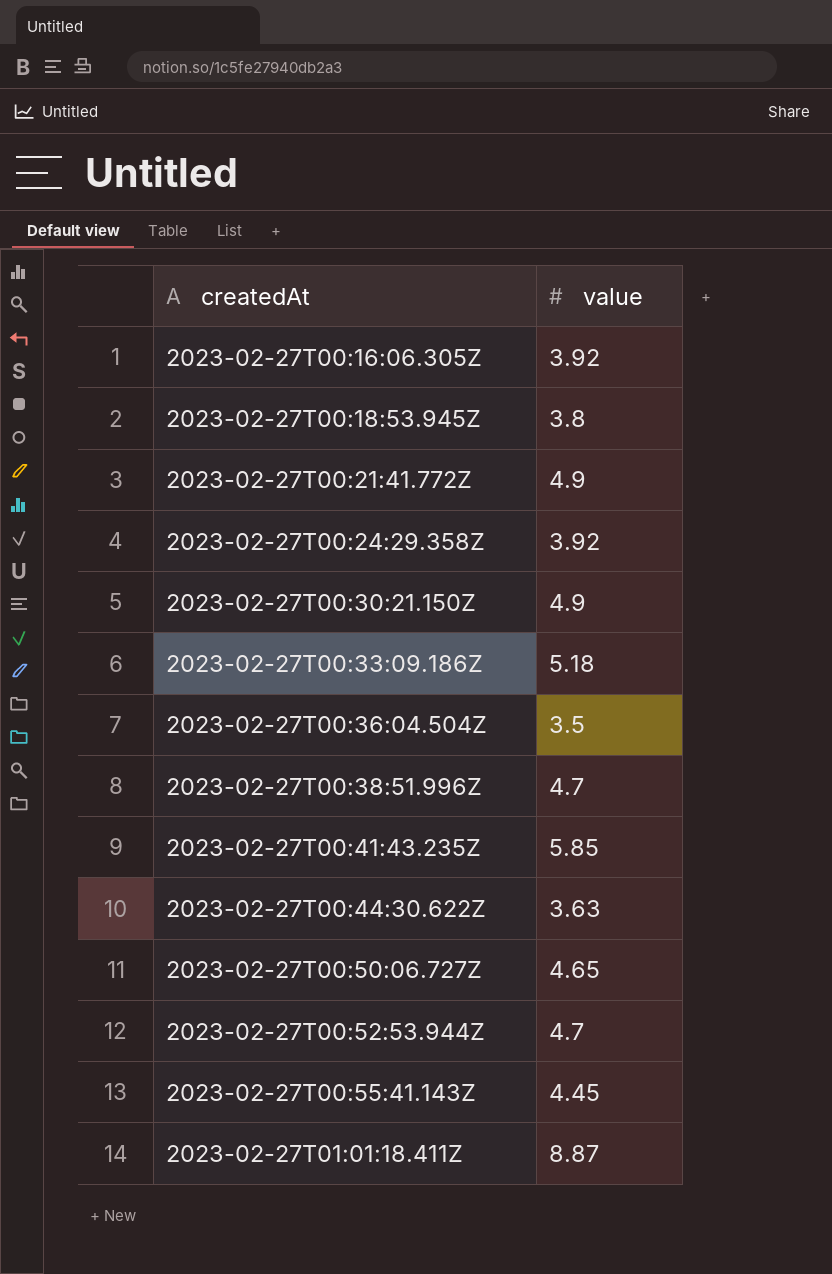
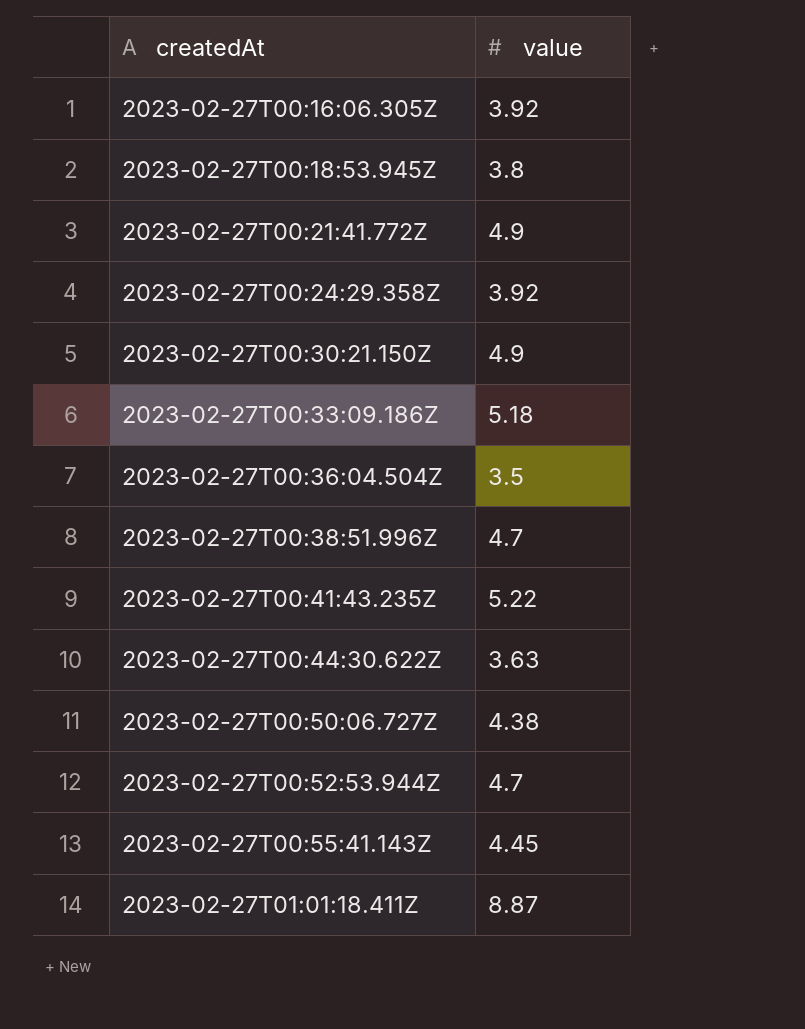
2023-02-27T00:41:43.235Z | value: 5.85 -> 5.22
2023-02-27T00:50:06.727Z | value: 4.65 -> 4.38

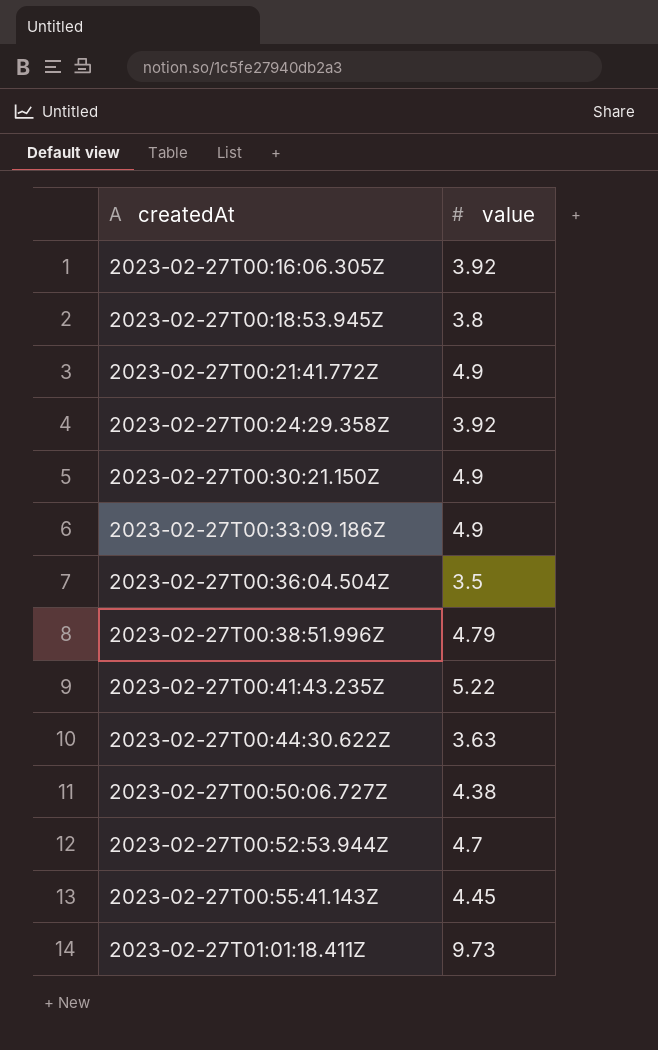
2023-02-27T00:33:09.186Z | value: 5.18 -> 4.9
2023-02-27T00:38:51.996Z | value: 4.7 -> 4.79
2023-02-27T01:01:18.411Z | value: 8.87 -> 9.73

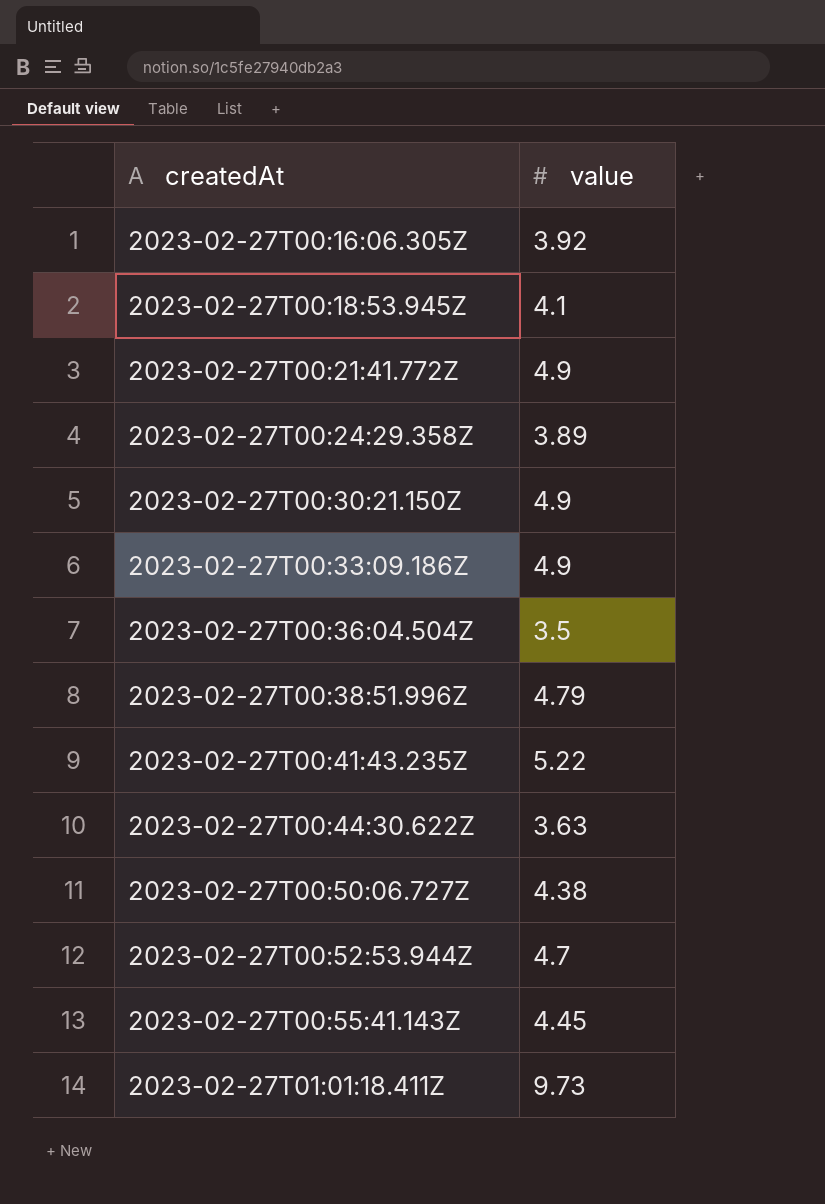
2023-02-27T00:18:53.945Z | value: 3.8 -> 4.1
2023-02-27T00:24:29.358Z | value: 3.92 -> 3.89

